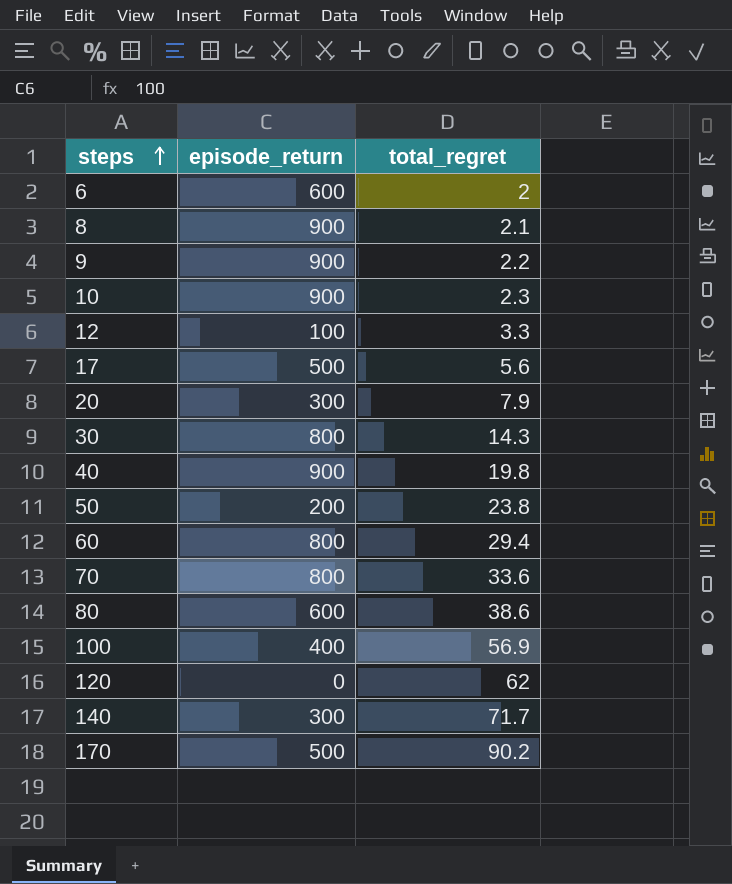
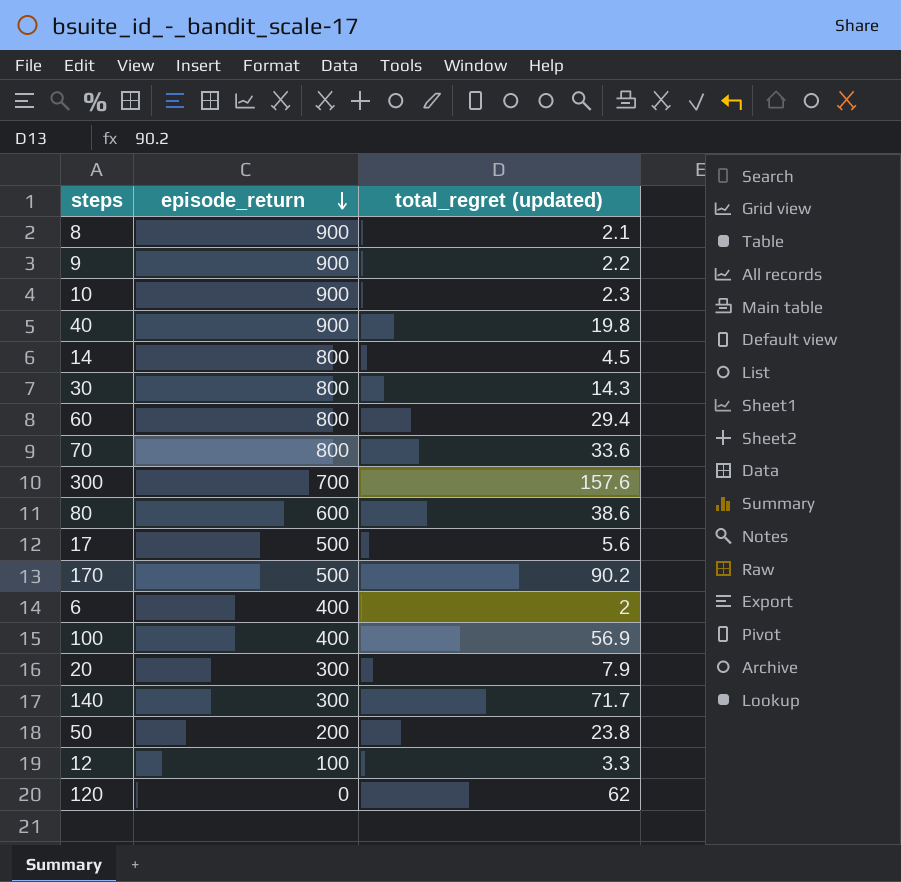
row order: steps ascending -> episode_return descending
column name: total_regret -> total_regret (updated)
row 14: none -> 800 | 4.5
row 300: none -> 700 | 157.6
6 | episode_return: 600 -> 400

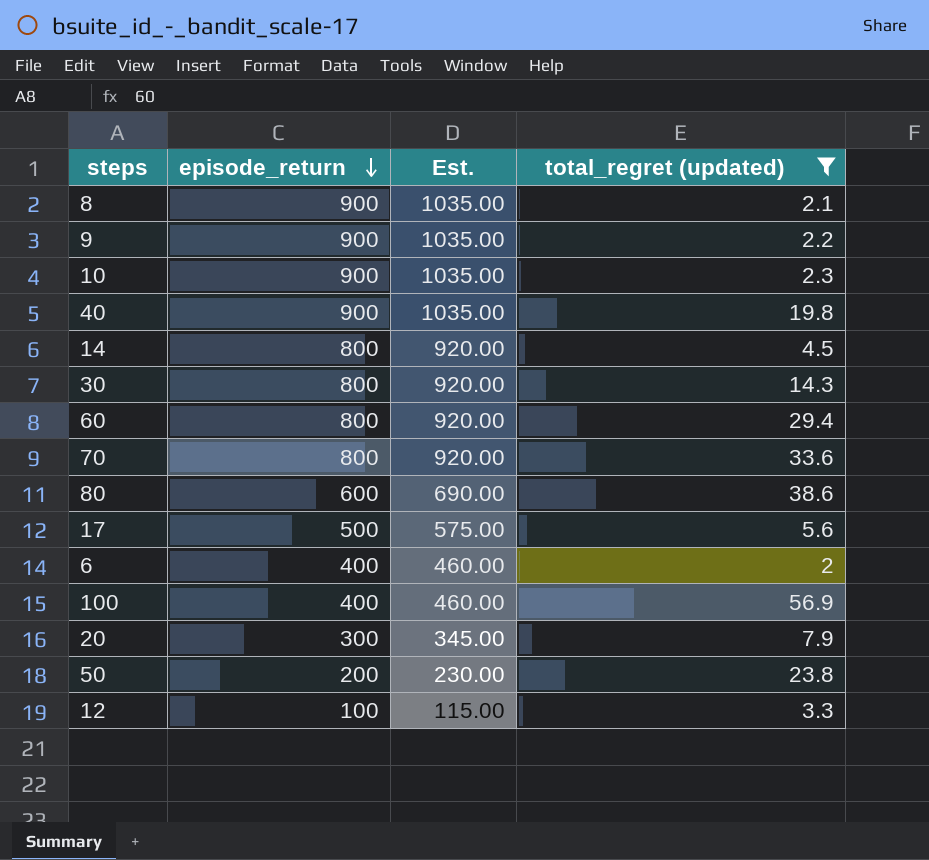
filter: none -> total_regret (updated) <= 56.9
column Est. | formula: none -> [episode_return] * 1.15

